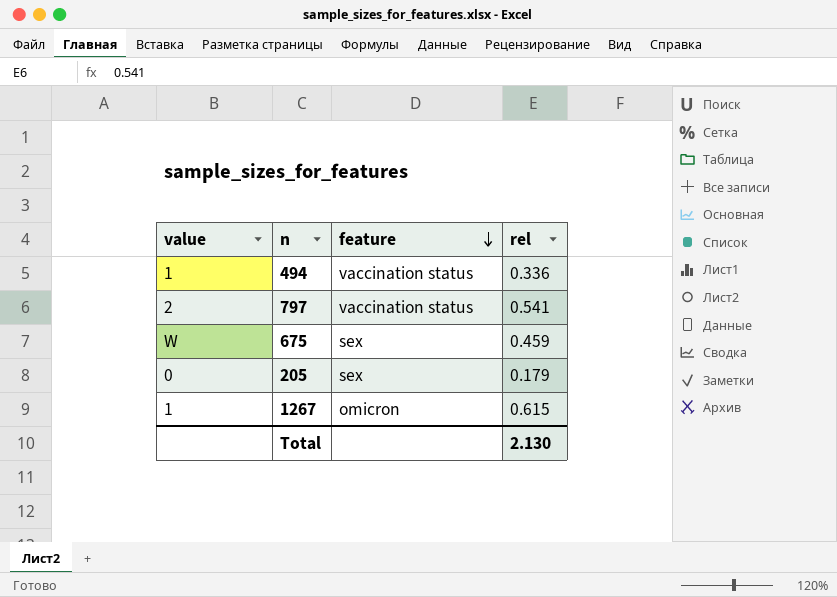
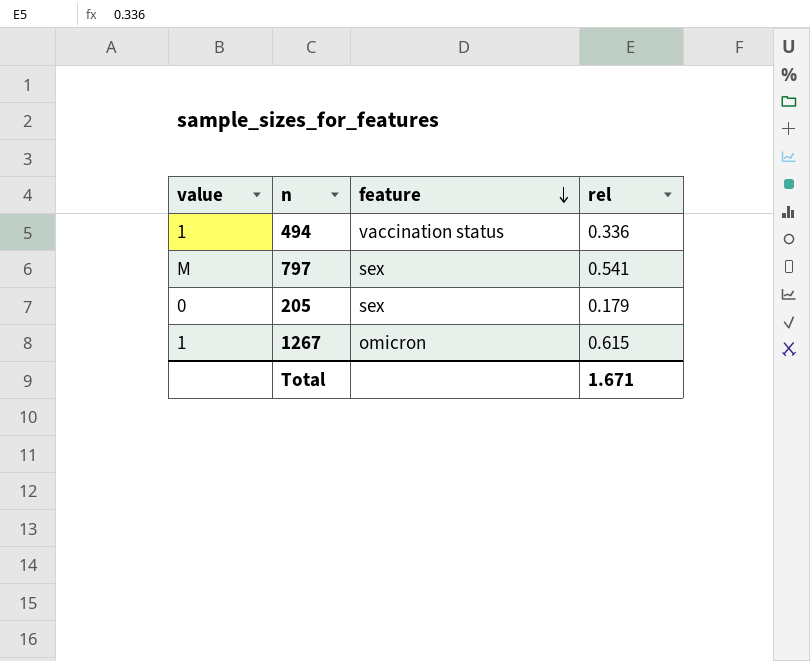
row 675: W | sex | 0.459 -> none
797 | value: 2 -> M
797 | feature: vaccination status -> sex
Total | rel: 2.130 -> 1.671

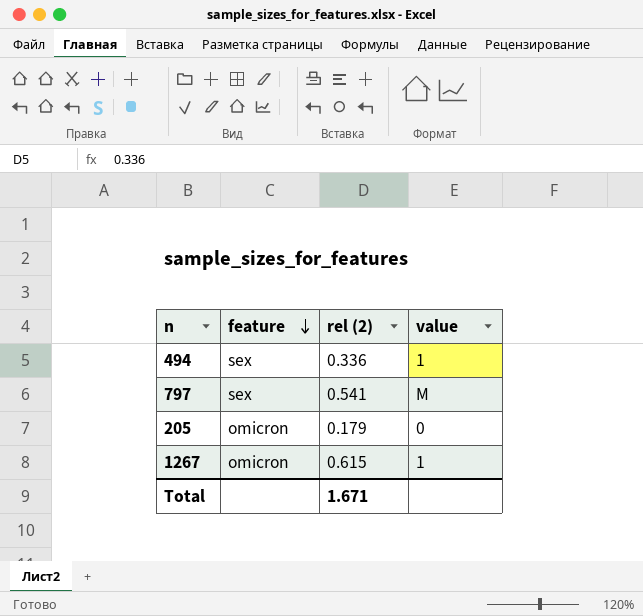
column name: rel -> rel (2)
column value | position: 1 -> 4
494 | feature: vaccination status -> sex
205 | feature: sex -> omicron

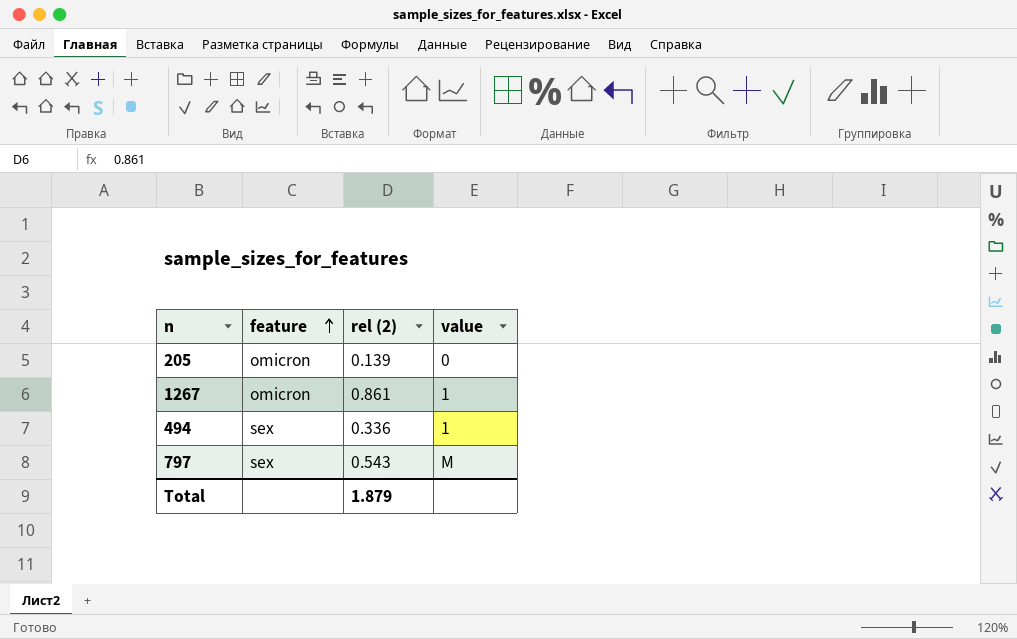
row order: feature descending -> feature ascending
205 | rel (2): 0.179 -> 0.139
1267 | rel (2): 0.615 -> 0.861
797 | rel (2): 0.541 -> 0.543
Total | rel (2): 1.671 -> 1.879

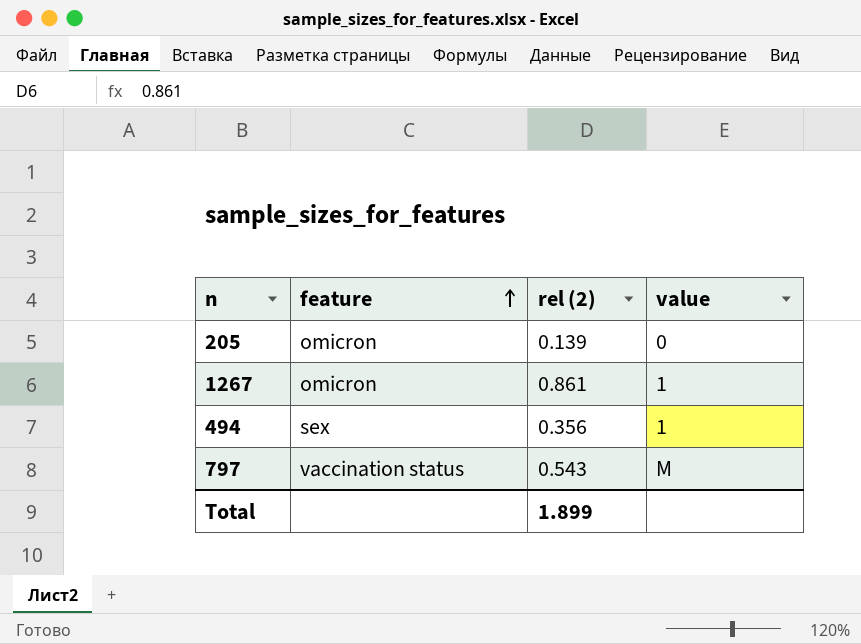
494 | rel (2): 0.336 -> 0.356
797 | feature: sex -> vaccination status
Total | rel (2): 1.879 -> 1.899

